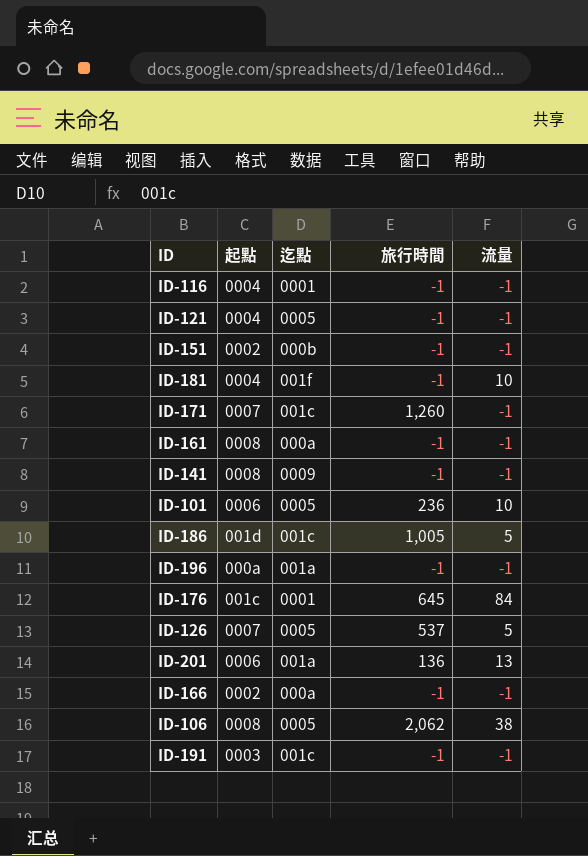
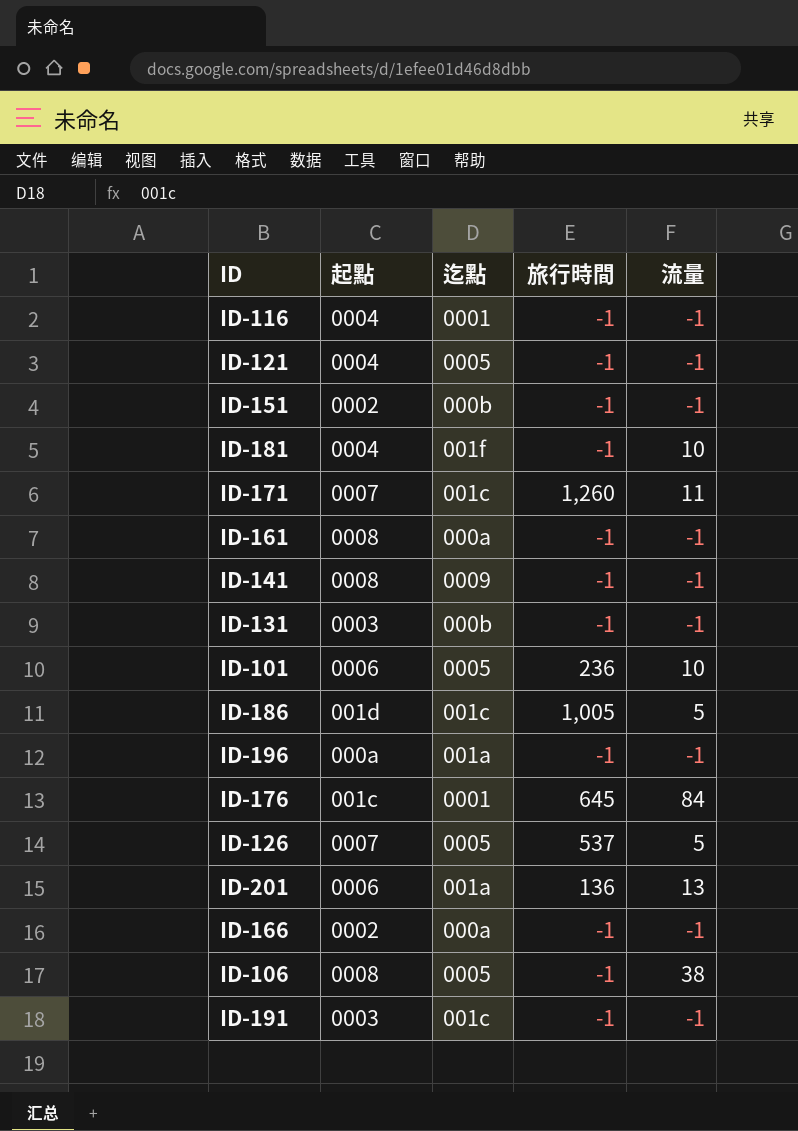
ID-171 | 流量: -1 -> 11
row ID-131: none -> 0003 | 000b | -1 | -1
ID-106 | 旅行時間: 2,062 -> -1

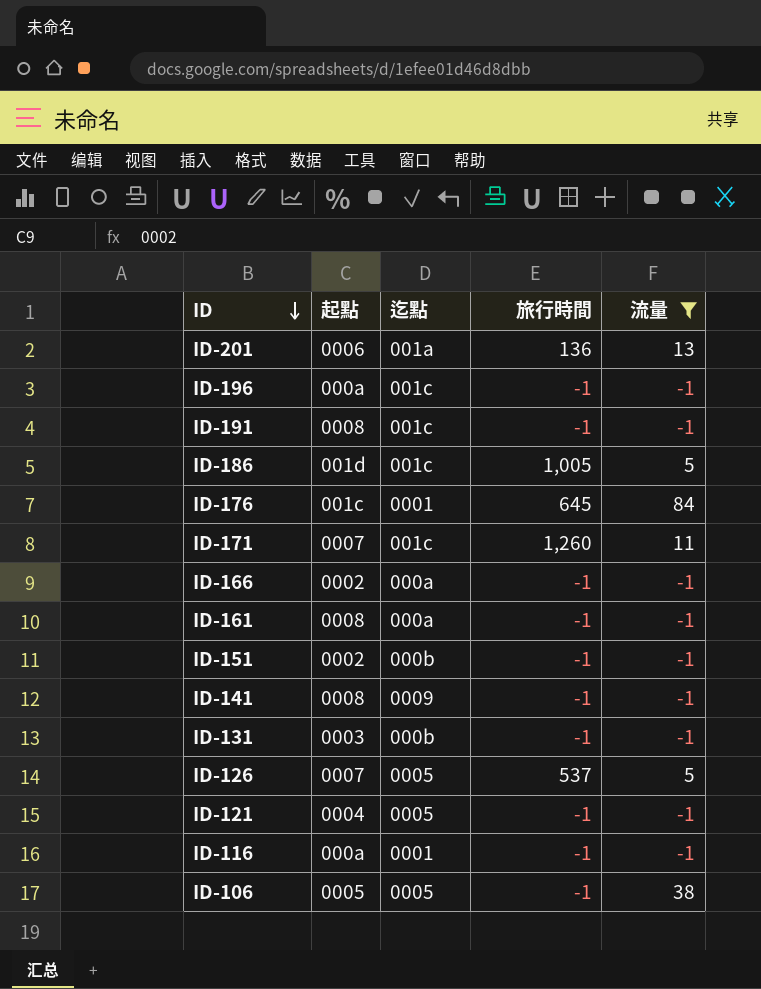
filter: none -> 流量 != 10
row order: none -> ID descending
ID-196 | 迄點: 001a -> 001c
ID-191 | 起點: 0003 -> 0008
ID-116 | 起點: 0004 -> 000a
ID-106 | 起點: 0008 -> 0005

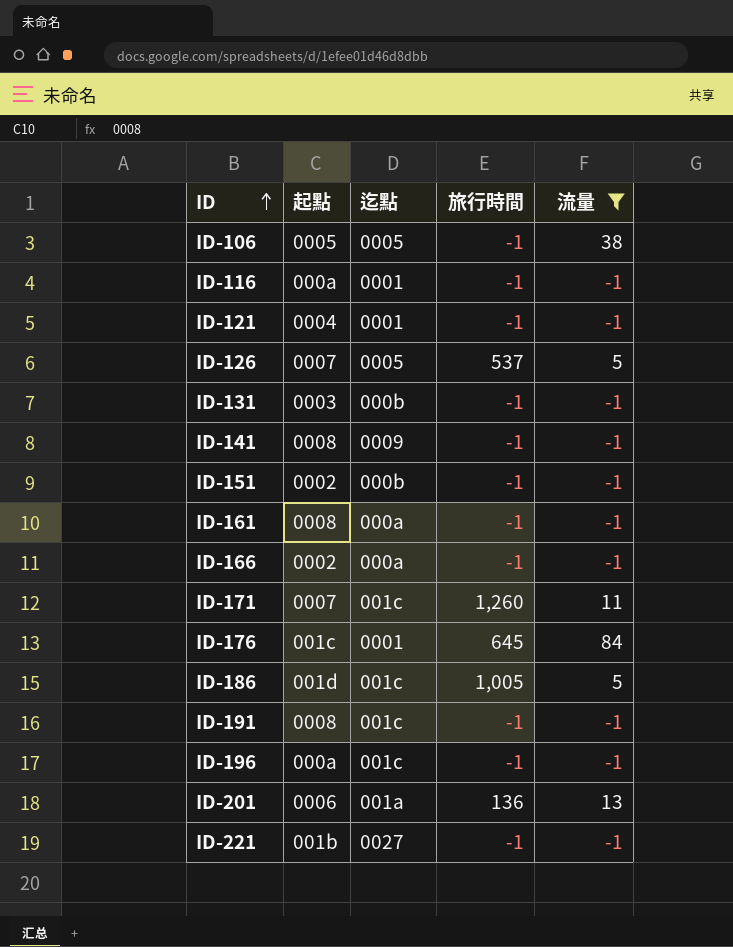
row order: ID descending -> ID ascending
ID-121 | 迄點: 0005 -> 0001
row ID-221: none -> 001b | 0027 | -1 | -1

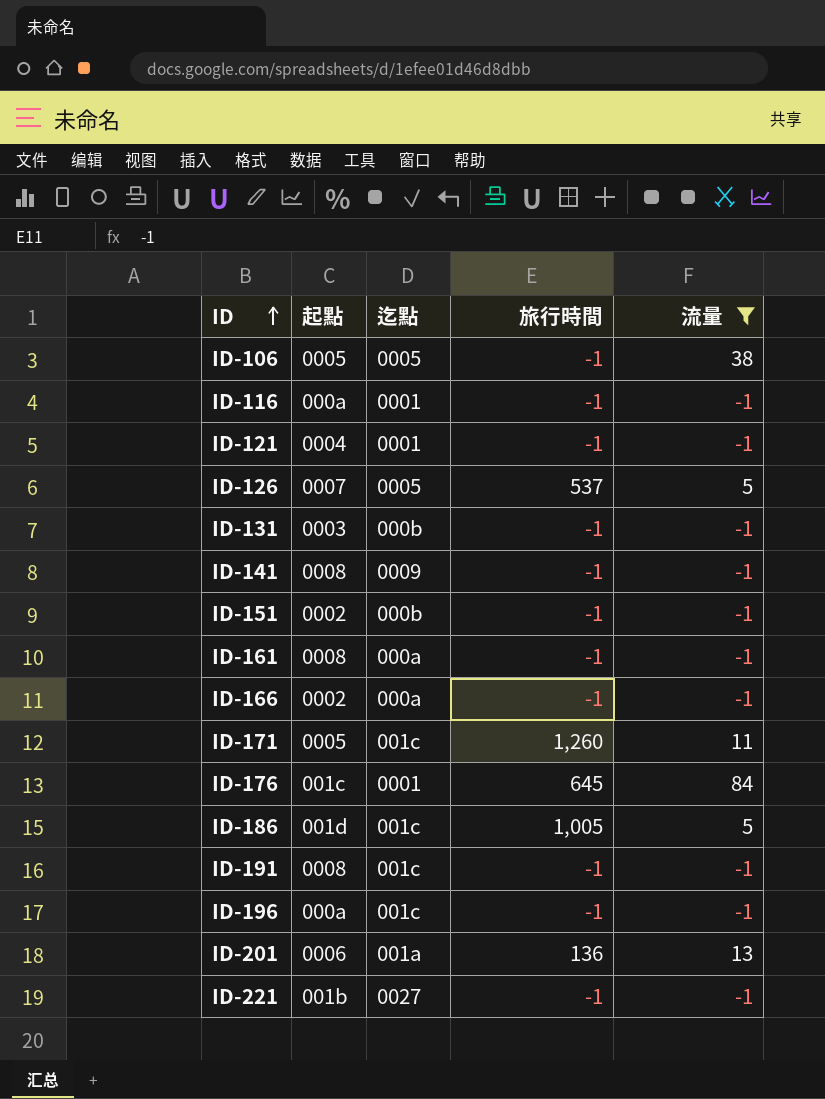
ID-171 | 起點: 0007 -> 0005

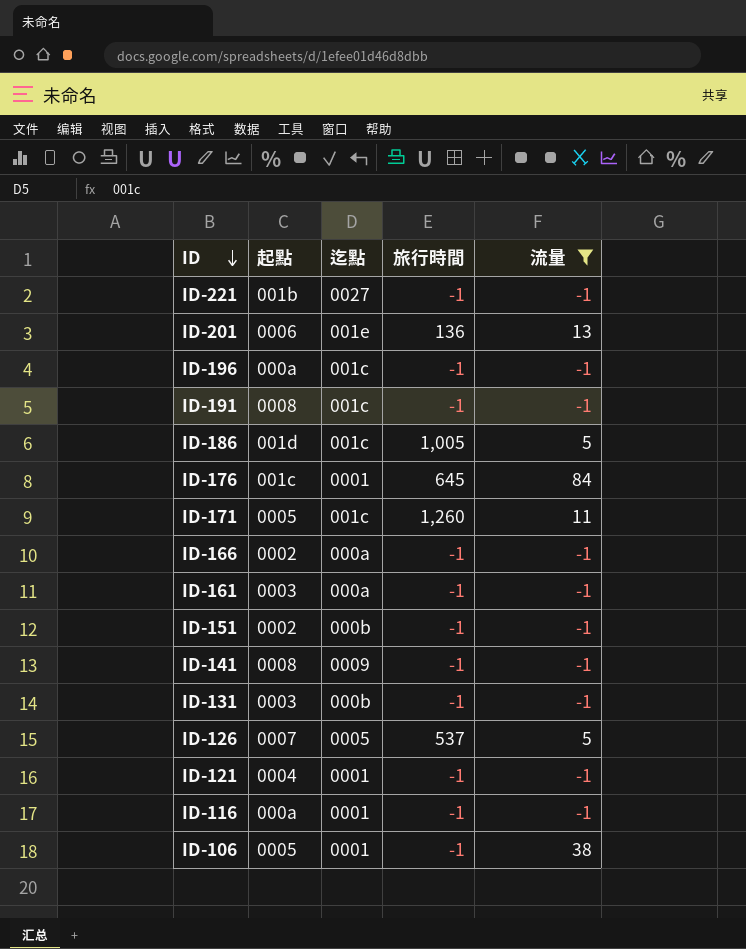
row order: ID ascending -> ID descending
ID-201 | 迄點: 001a -> 001e
ID-161 | 起點: 0008 -> 0003
ID-106 | 迄點: 0005 -> 0001

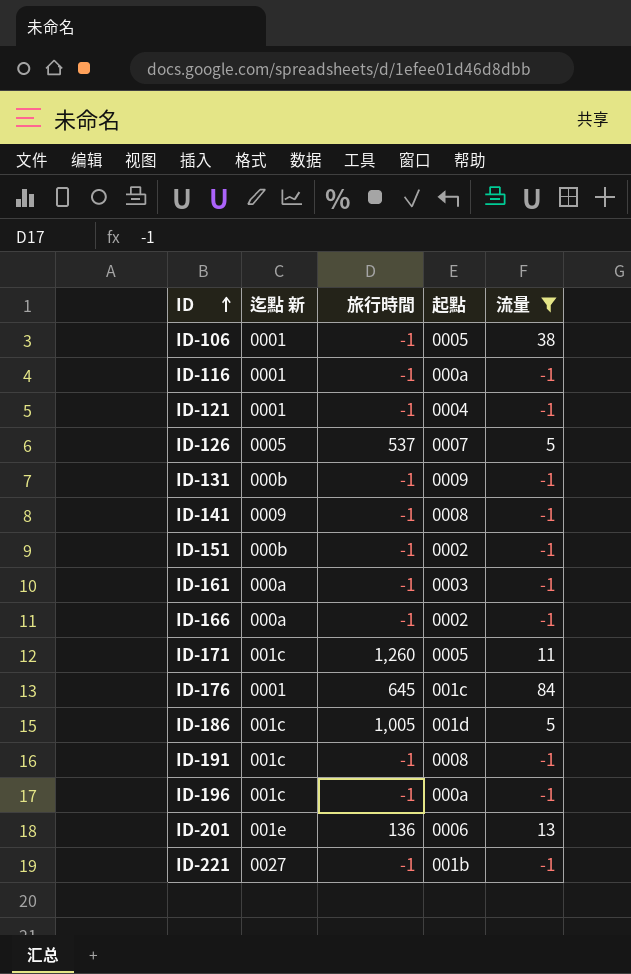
row order: ID descending -> ID ascending
column name: 迄點 -> 迄點 新
column 起點 | position: 2 -> 4
ID-131 | 起點: 0003 -> 0009

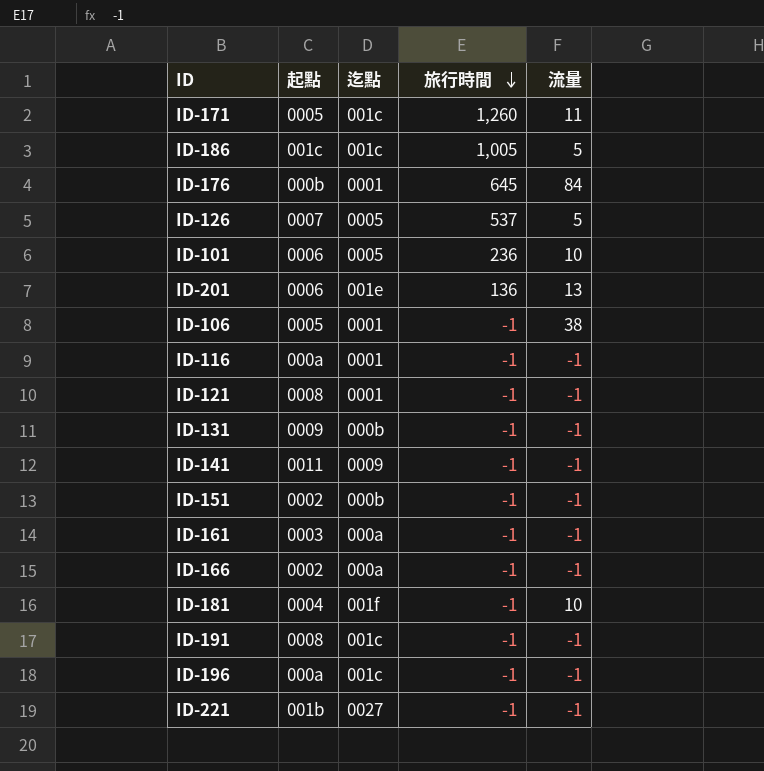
filter: 流量 != 10 -> none
row order: ID ascending -> 旅行時間 descending
column 起點 | position: 4 -> 2
column name: 迄點 新 -> 迄點
ID-186 | 起點: 001d -> 001c
ID-176 | 起點: 001c -> 000b
ID-121 | 起點: 0004 -> 0008
ID-141 | 起點: 0008 -> 0011

